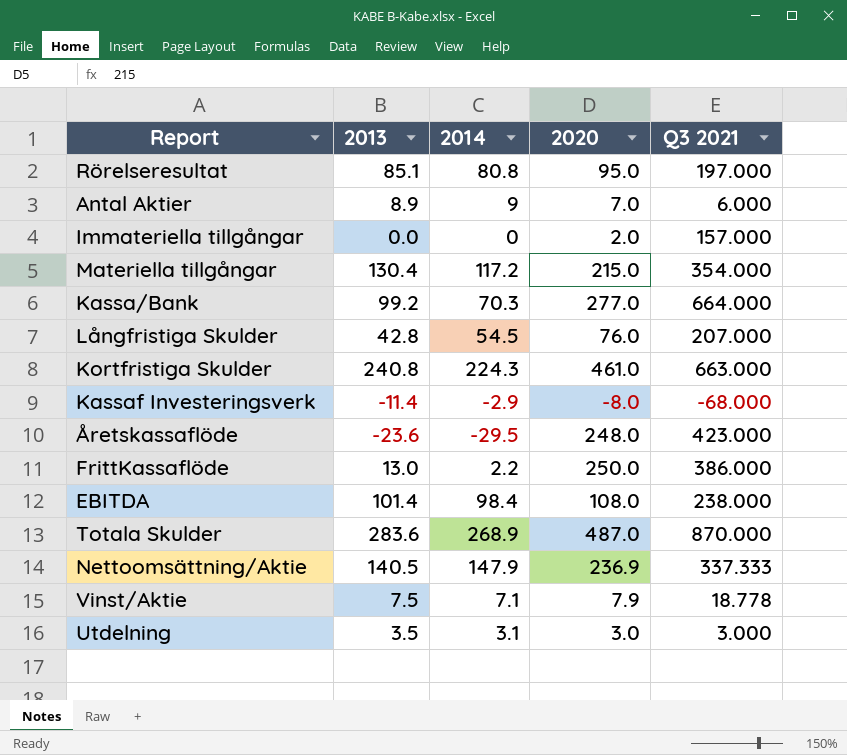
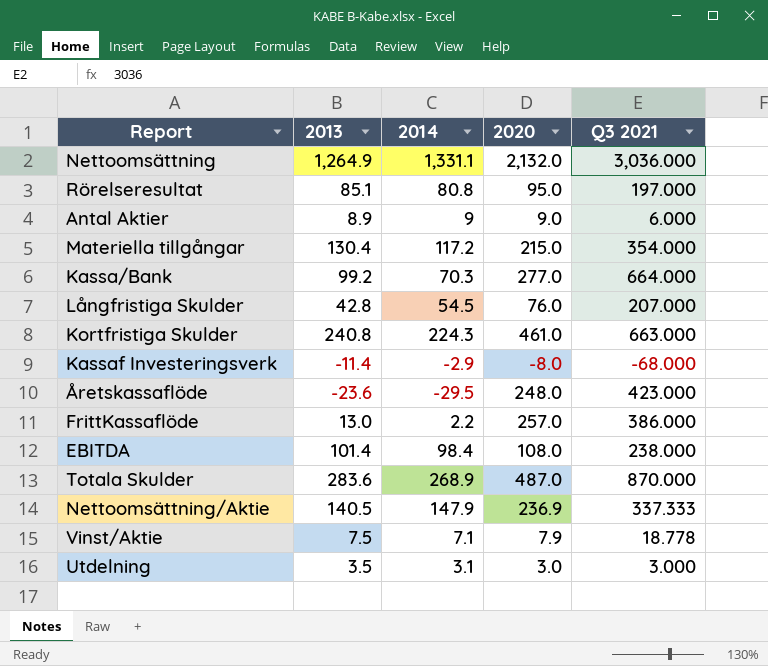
row Immateriella tillgångar: 0.0 | 0 | 2.0 | 157.000 -> none
row Nettoomsättning: none -> 1,264.9 | 1,331.1 | 2,132.0 | 3,036.000
Antal Aktier | 2020: 7.0 -> 9.0
FrittKassaflöde | 2020: 250.0 -> 257.0

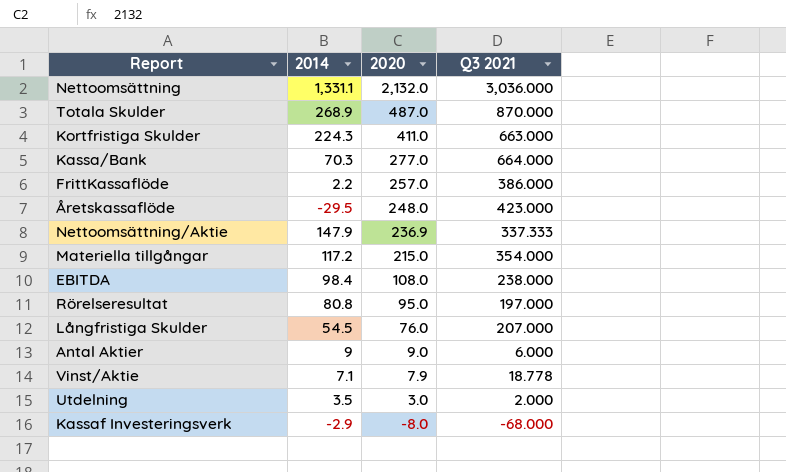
row order: none -> 2020 descending
column 2013 | position: 2 -> none
Kortfristiga Skulder | 2020: 461.0 -> 411.0
Utdelning | 2014: 3.1 -> 3.5
Utdelning | Q3 2021: 3.000 -> 2.000

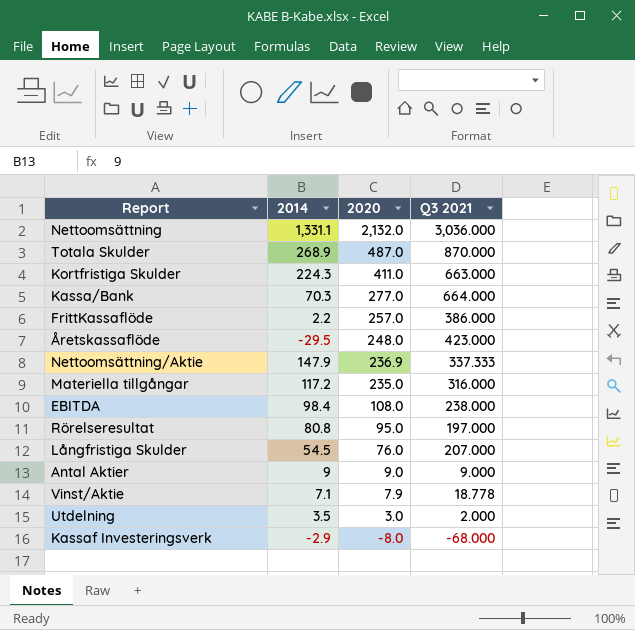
Materiella tillgångar | 2020: 215.0 -> 235.0
Materiella tillgångar | Q3 2021: 354.000 -> 316.000
Antal Aktier | Q3 2021: 6.000 -> 9.000

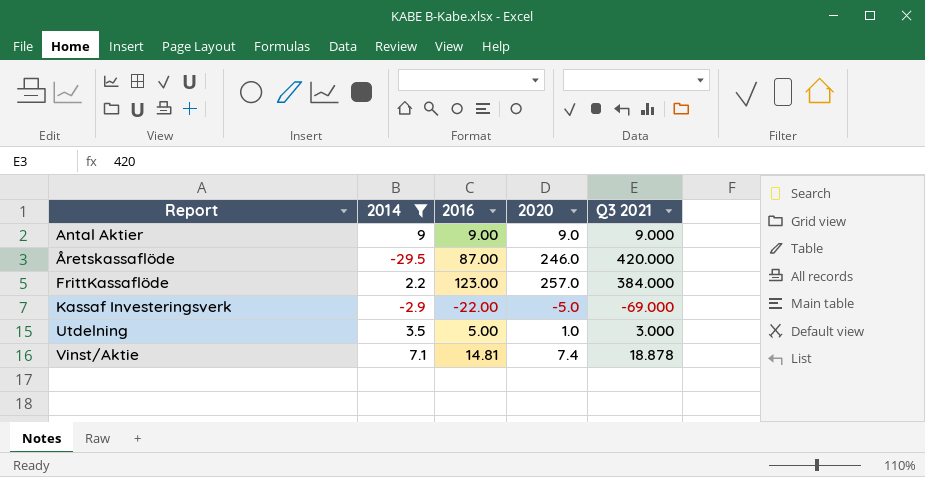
filter: none -> 2014 <= 9
row order: 2020 descending -> Report ascending
column 2016 | position: none -> 3
Åretskassaflöde | 2020: 248.0 -> 246.0
Åretskassaflöde | Q3 2021: 423.000 -> 420.000
FrittKassaflöde | Q3 2021: 386.000 -> 384.000
Kassaf Investeringsverk | 2020: -8.0 -> -5.0
Kassaf Investeringsverk | Q3 2021: -68.000 -> -69.000
Utdelning | 2020: 3.0 -> 1.0
Utdelning | Q3 2021: 2.000 -> 3.000
Vinst/Aktie | 2020: 7.9 -> 7.4
Vinst/Aktie | Q3 2021: 18.778 -> 18.878

